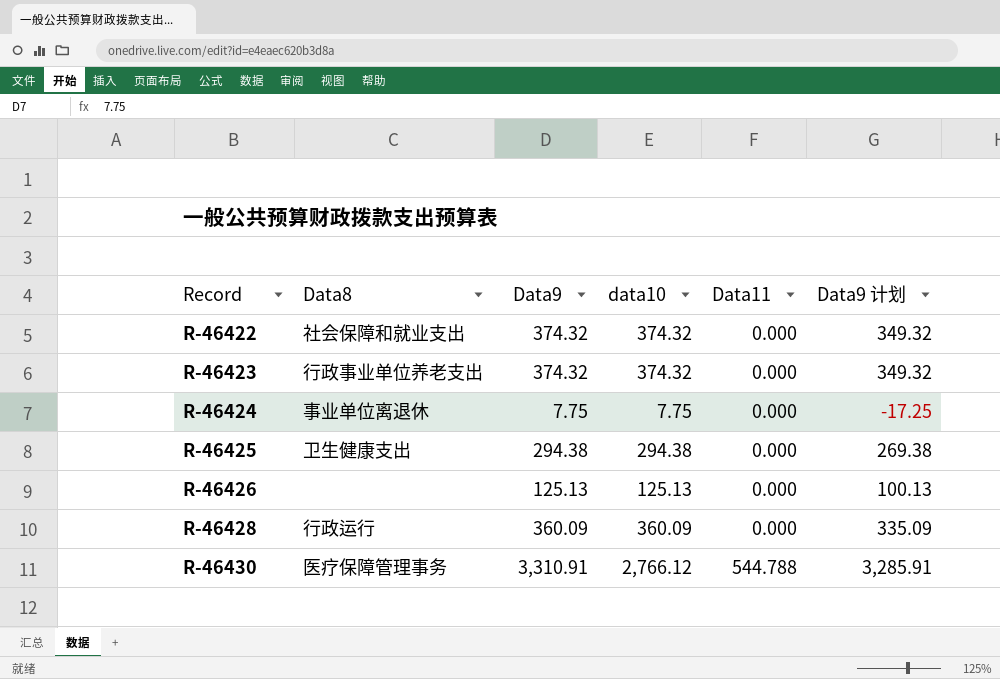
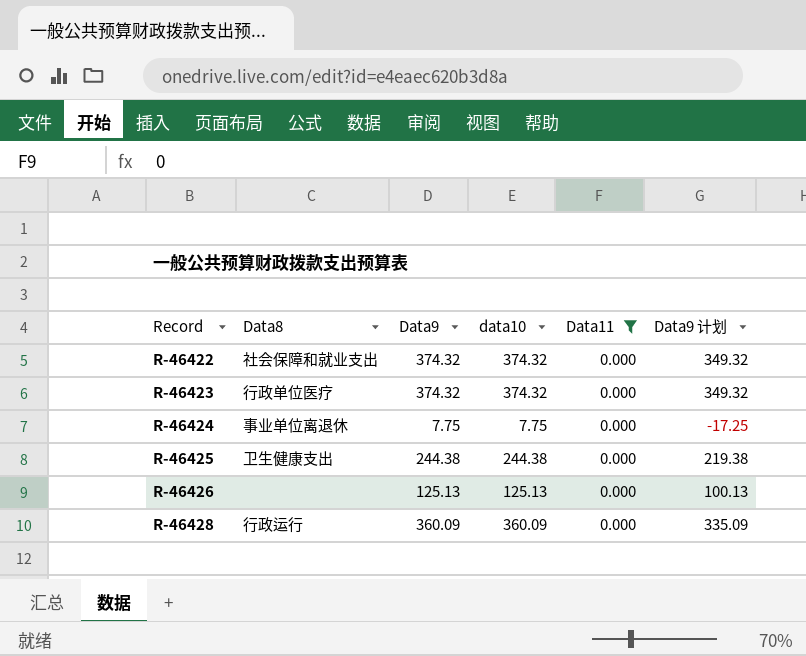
filter: none -> Data11 = 0.000
R-46423 | Data8: 行政事业单位养老支出 -> 行政单位医疗
R-46425 | Data9: 294.38 -> 244.38
R-46425 | data10: 294.38 -> 244.38
R-46425 | Data9 计划: 269.38 -> 219.38

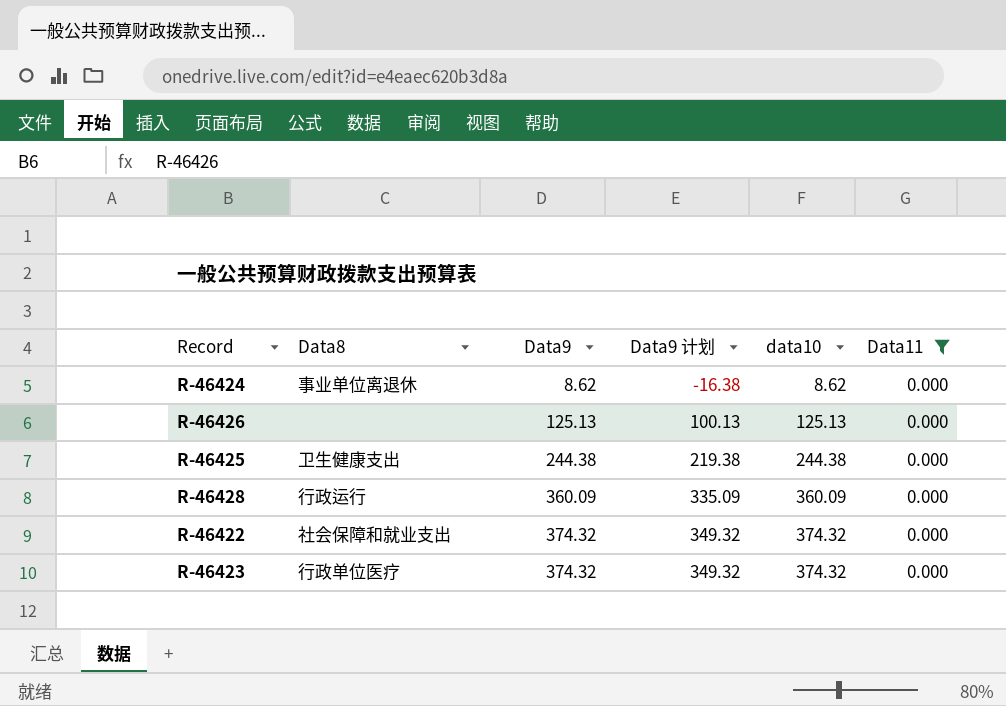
row order: Record ascending -> Data9 ascending
column Data9 计划 | position: 6 -> 4
R-46424 | Data9: 7.75 -> 8.62
R-46424 | Data9 计划: -17.25 -> -16.38
R-46424 | data10: 7.75 -> 8.62

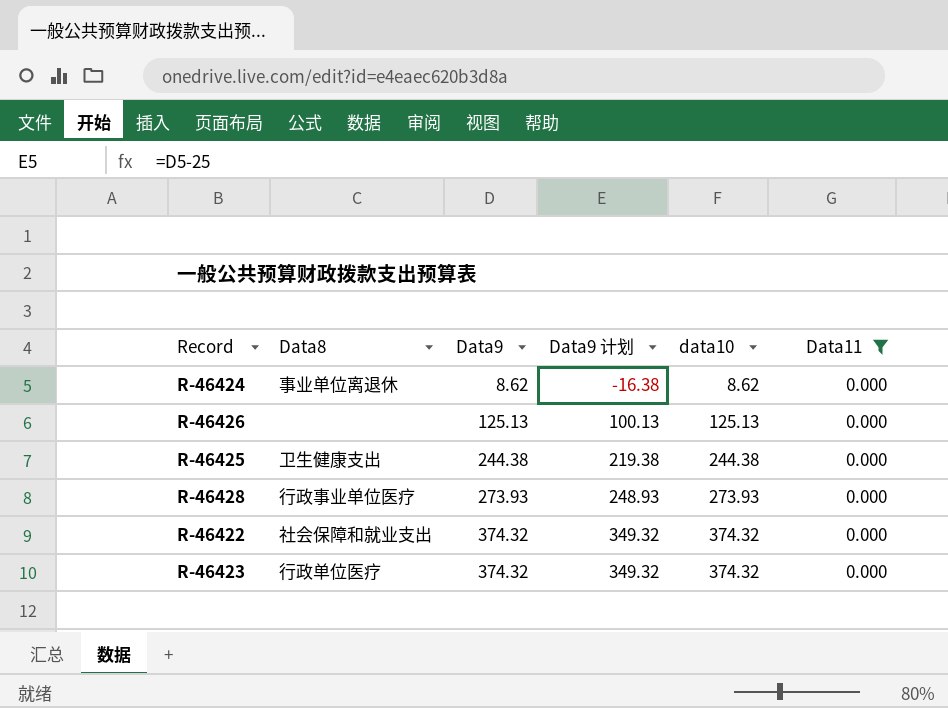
R-46428 | Data8: 行政运行 -> 行政事业单位医疗
R-46428 | Data9: 360.09 -> 273.93
R-46428 | Data9 计划: 335.09 -> 248.93
R-46428 | data10: 360.09 -> 273.93

